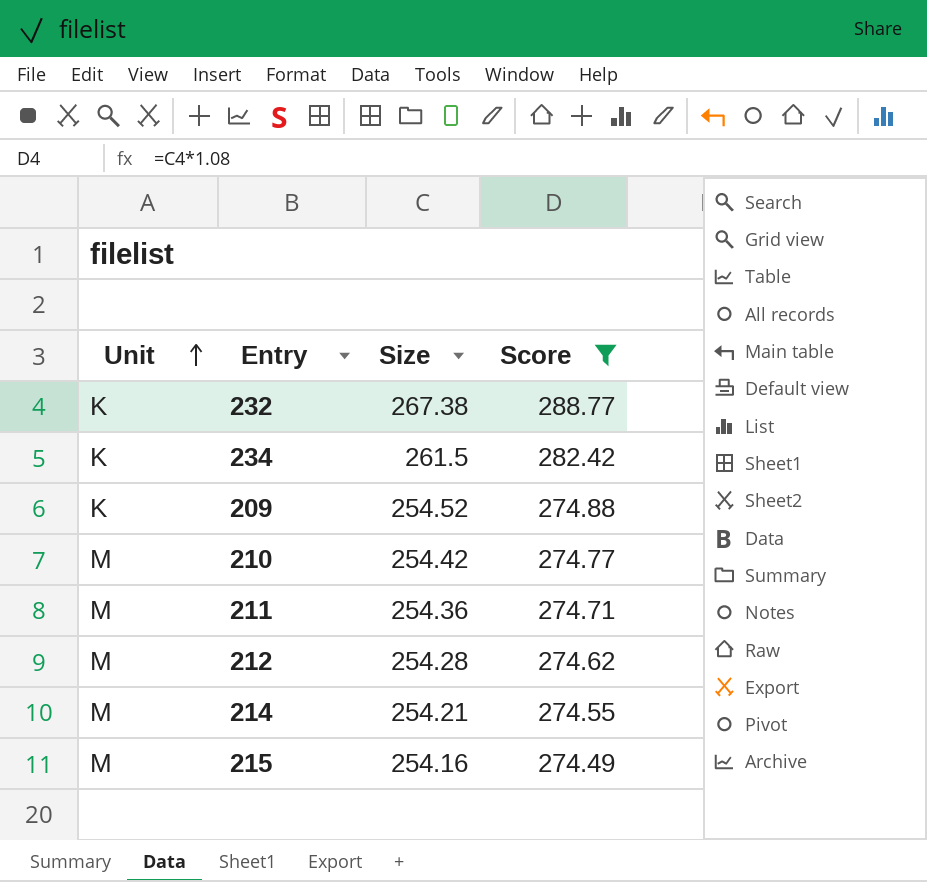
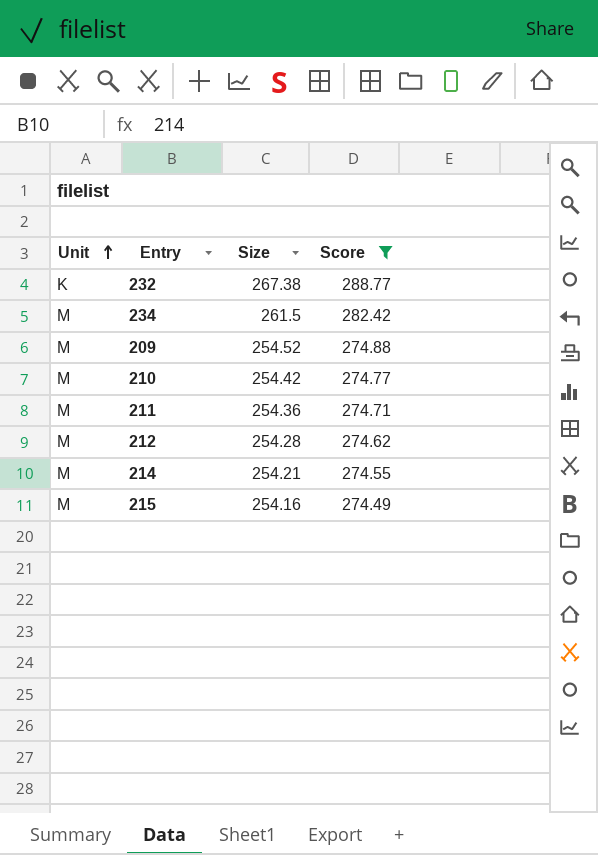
234 | Unit: K -> M
209 | Unit: K -> M

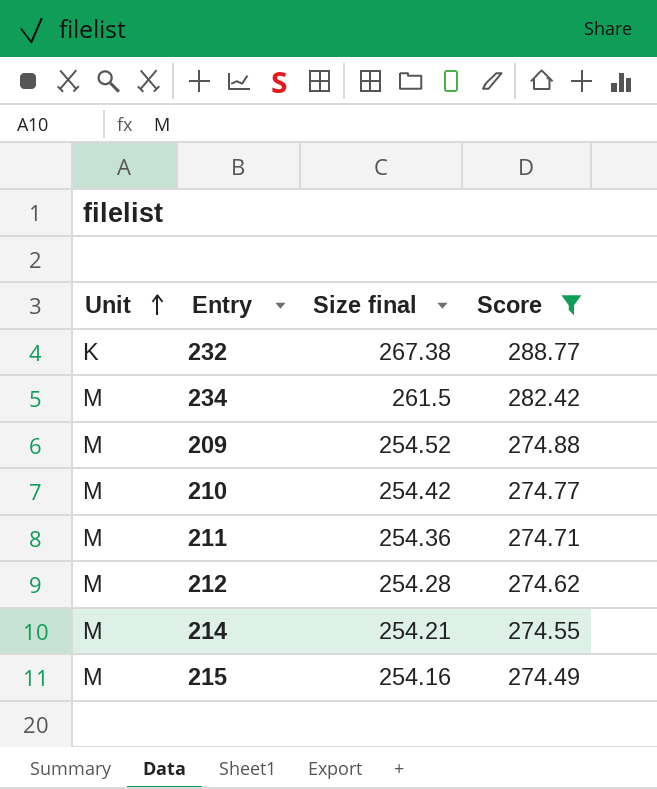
column name: Size -> Size final

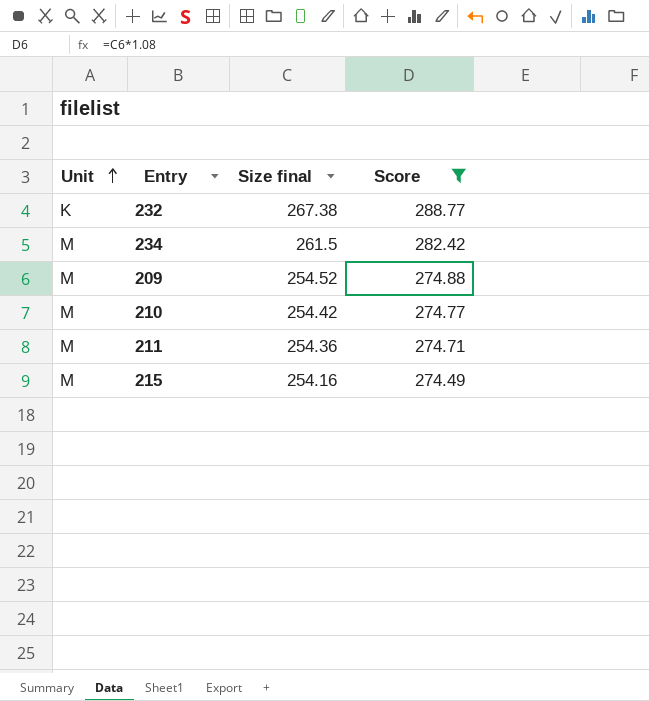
row 212: M | 254.28 | 274.62 -> none
row 214: M | 254.21 | 274.55 -> none

